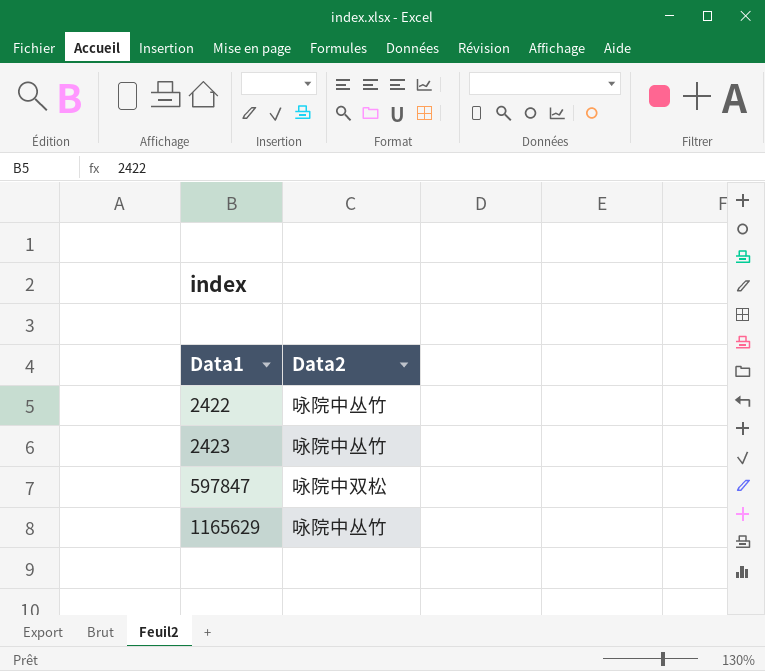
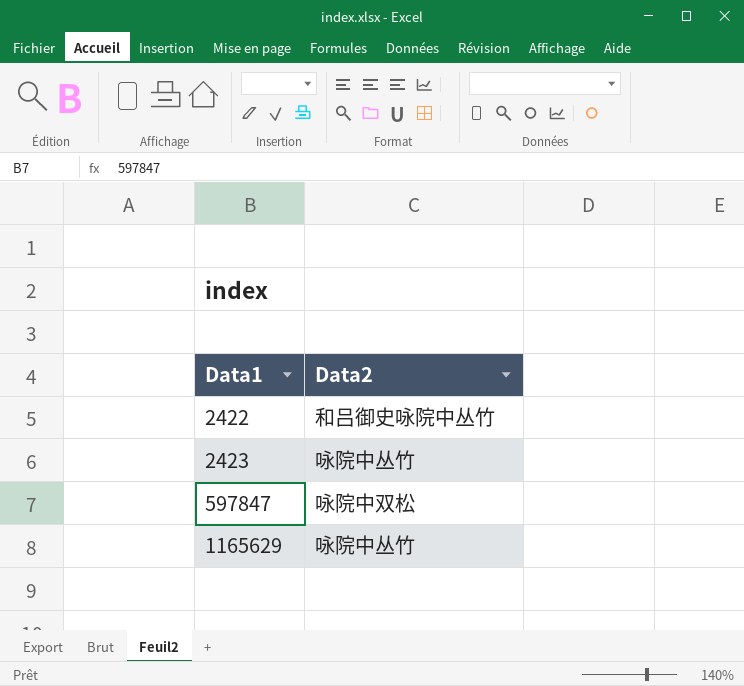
2422 | Data2: 咏院中丛竹 -> 和吕御史咏院中丛竹

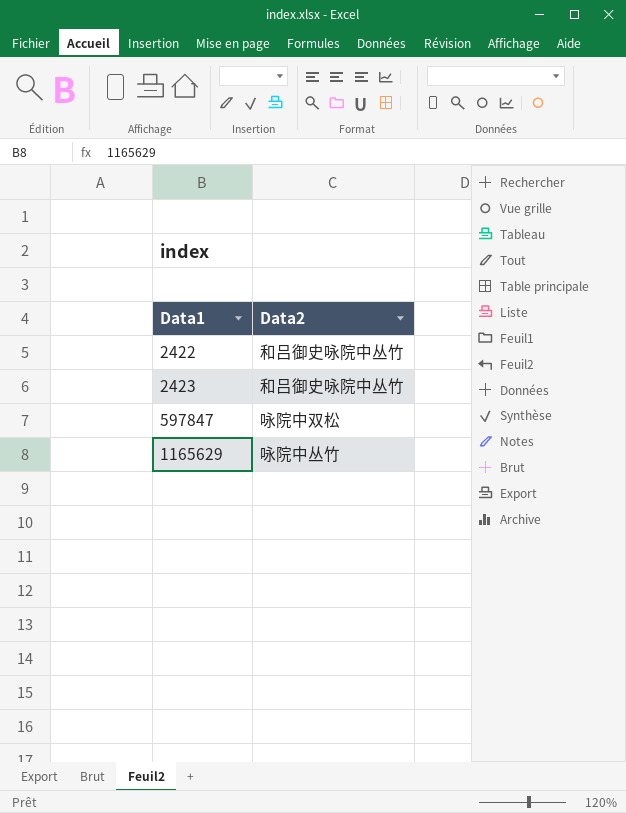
2423 | Data2: 咏院中丛竹 -> 和吕御史咏院中丛竹

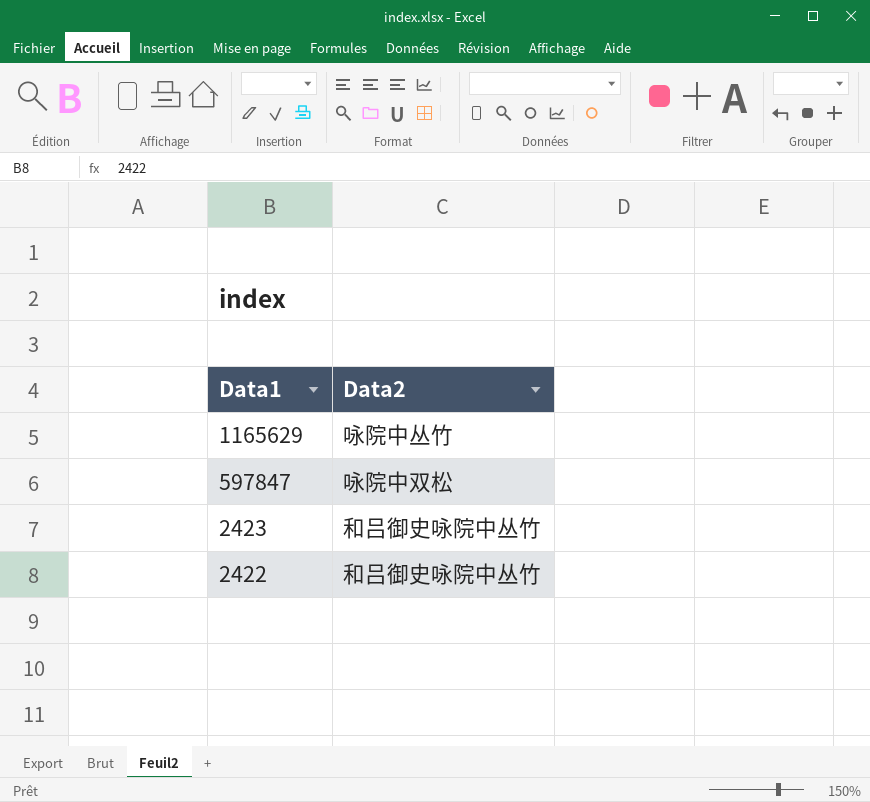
row order: Data1 ascending -> Data1 descending

